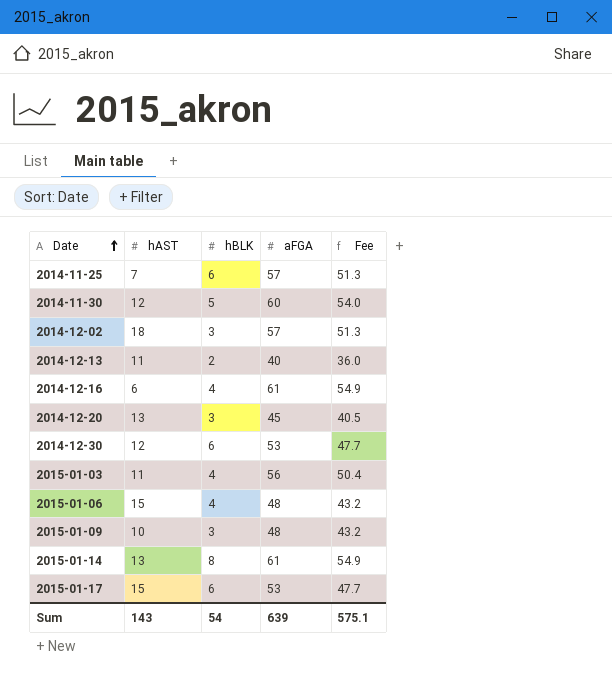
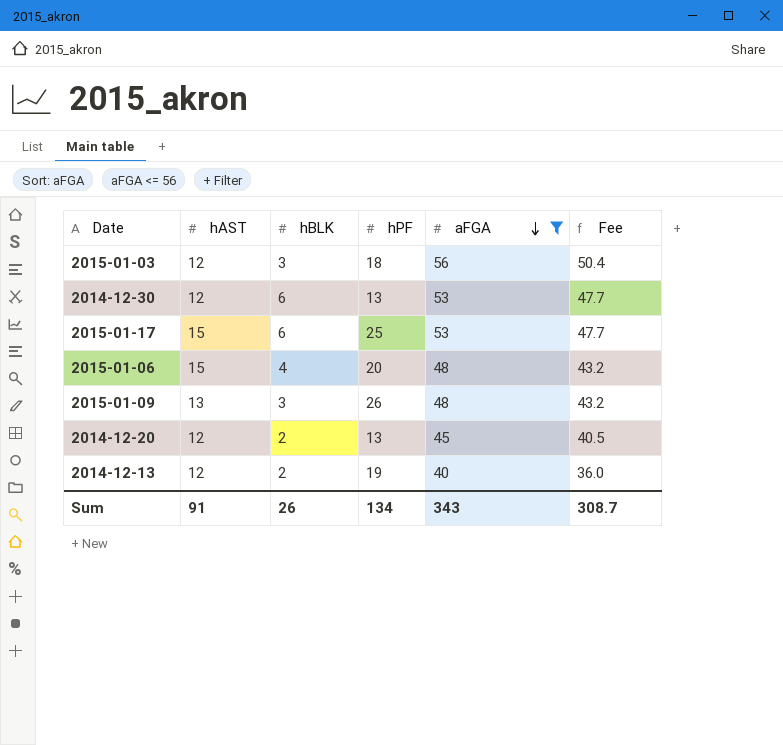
filter: none -> aFGA <= 56
row order: Date ascending -> aFGA descending
column hPF | position: none -> 4
2015-01-03 | hAST: 11 -> 12
2015-01-03 | hBLK: 4 -> 3
2015-01-09 | hAST: 10 -> 13
2014-12-20 | hAST: 13 -> 12
2014-12-20 | hBLK: 3 -> 2
2014-12-13 | hAST: 11 -> 12
Sum | hAST: 143 -> 91
Sum | hBLK: 54 -> 26
Sum | aFGA: 639 -> 343
Sum | Fee: 575.1 -> 308.7

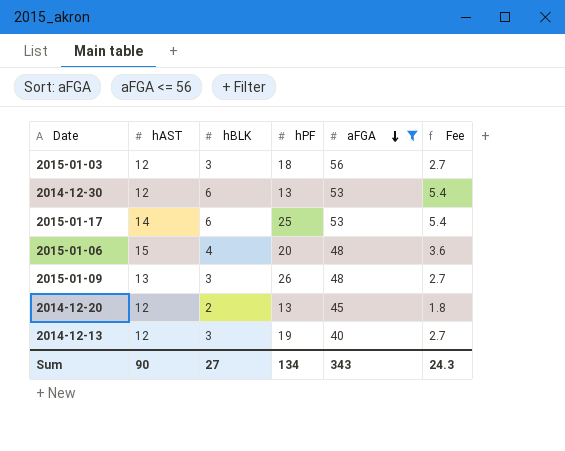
column Fee | formula: [aFGA] * 0.9 -> [hBLK] * 0.9
2015-01-17 | hAST: 15 -> 14
2014-12-13 | hBLK: 2 -> 3
Sum | hAST: 91 -> 90
Sum | hBLK: 26 -> 27
Sum | Fee: 308.7 -> 24.3

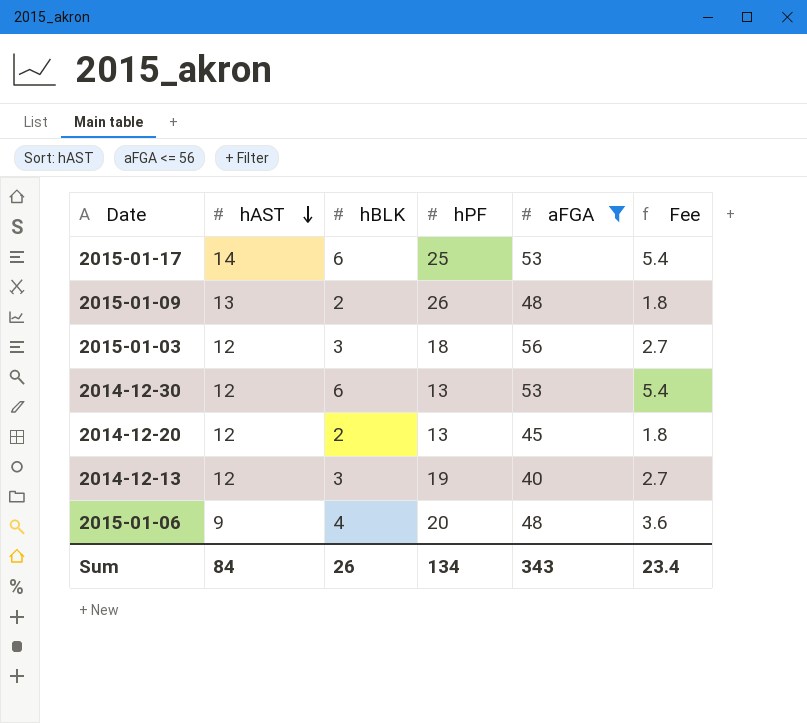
row order: aFGA descending -> hAST descending
2015-01-09 | hBLK: 3 -> 2
2015-01-09 | Fee: 2.7 -> 1.8
2015-01-06 | hAST: 15 -> 9
Sum | hAST: 90 -> 84
Sum | hBLK: 27 -> 26
Sum | Fee: 24.3 -> 23.4

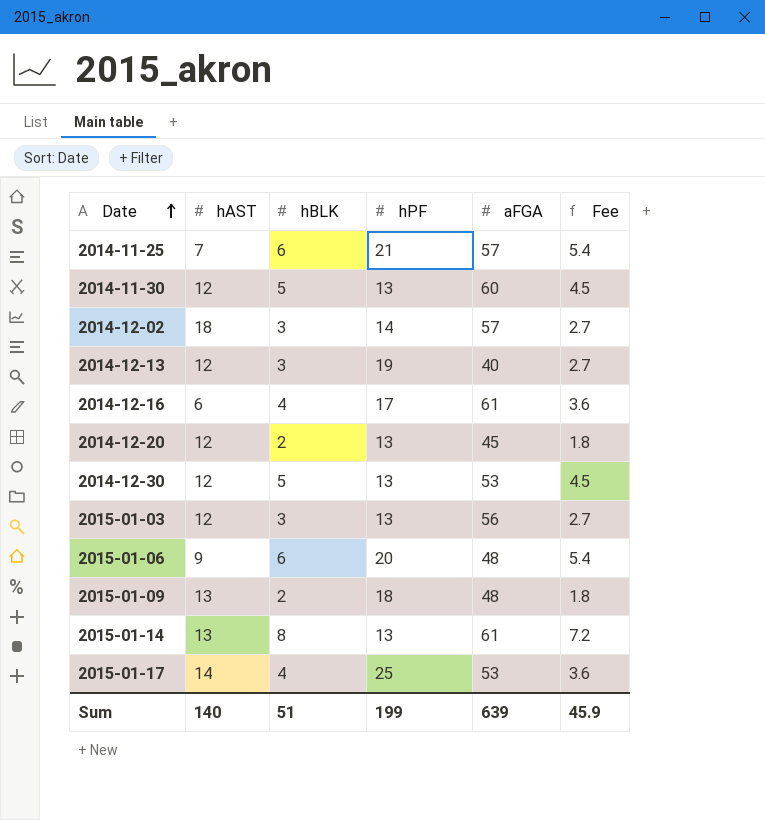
filter: aFGA <= 56 -> none
row order: hAST descending -> Date ascending
2014-12-30 | hBLK: 6 -> 5
2014-12-30 | Fee: 5.4 -> 4.5
2015-01-03 | hPF: 18 -> 13
2015-01-06 | hBLK: 4 -> 6
2015-01-06 | Fee: 3.6 -> 5.4
2015-01-09 | hPF: 26 -> 18
2015-01-17 | hBLK: 6 -> 4
2015-01-17 | Fee: 5.4 -> 3.6
Sum | hAST: 84 -> 140
Sum | hBLK: 26 -> 51
Sum | hPF: 134 -> 199
Sum | aFGA: 343 -> 639
Sum | Fee: 23.4 -> 45.9

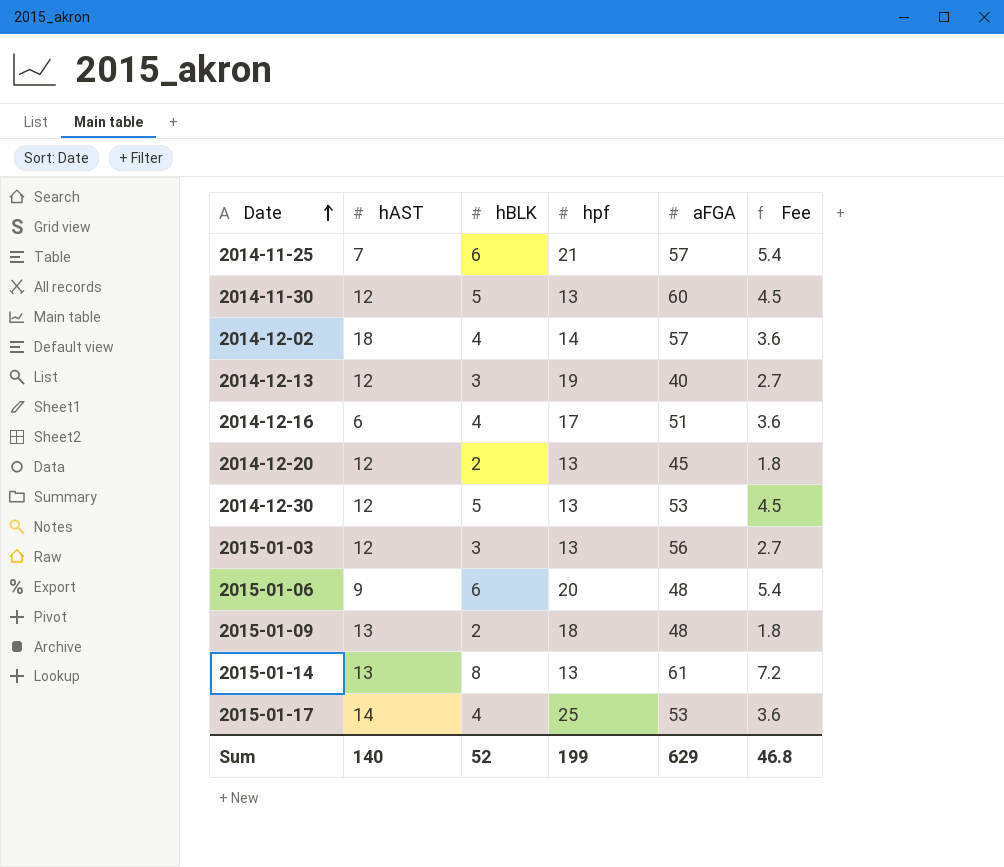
column name: hPF -> hpf
2014-12-02 | hBLK: 3 -> 4
2014-12-02 | Fee: 2.7 -> 3.6
2014-12-16 | aFGA: 61 -> 51
Sum | hBLK: 51 -> 52
Sum | aFGA: 639 -> 629
Sum | Fee: 45.9 -> 46.8

